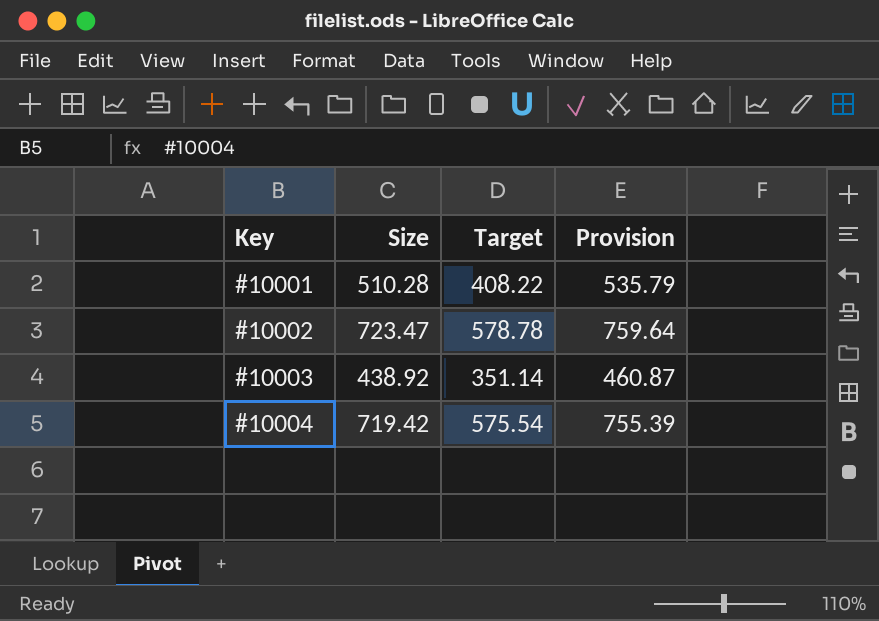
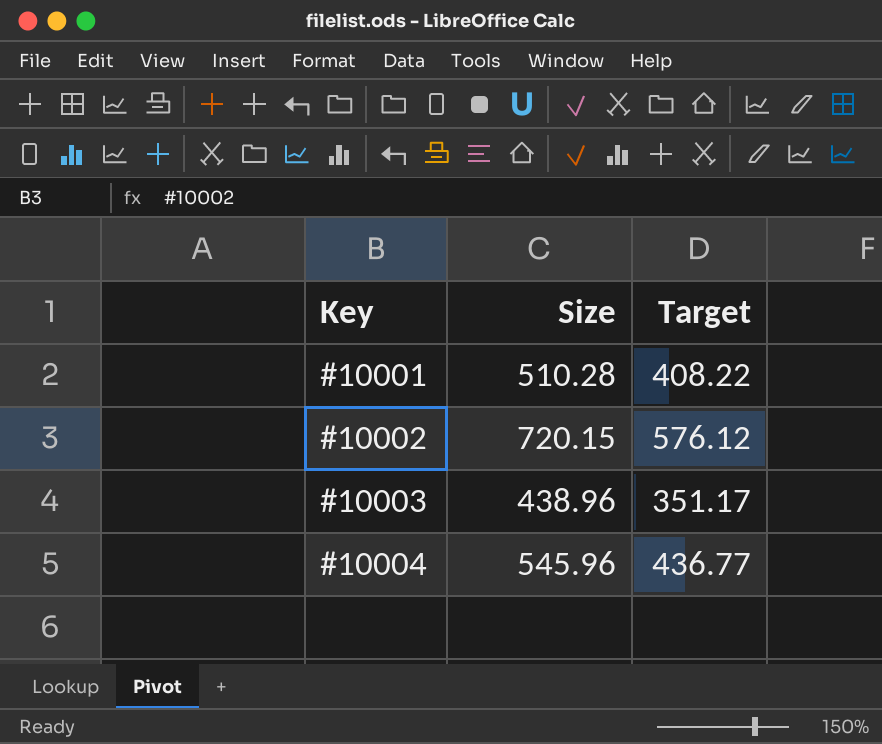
column Provision | formula: [Size] * 1.05 -> none
#10002 | Size: 723.47 -> 720.15
#10002 | Target: 578.78 -> 576.12
#10003 | Size: 438.92 -> 438.96
#10003 | Target: 351.14 -> 351.17
#10004 | Size: 719.42 -> 545.96
#10004 | Target: 575.54 -> 436.77

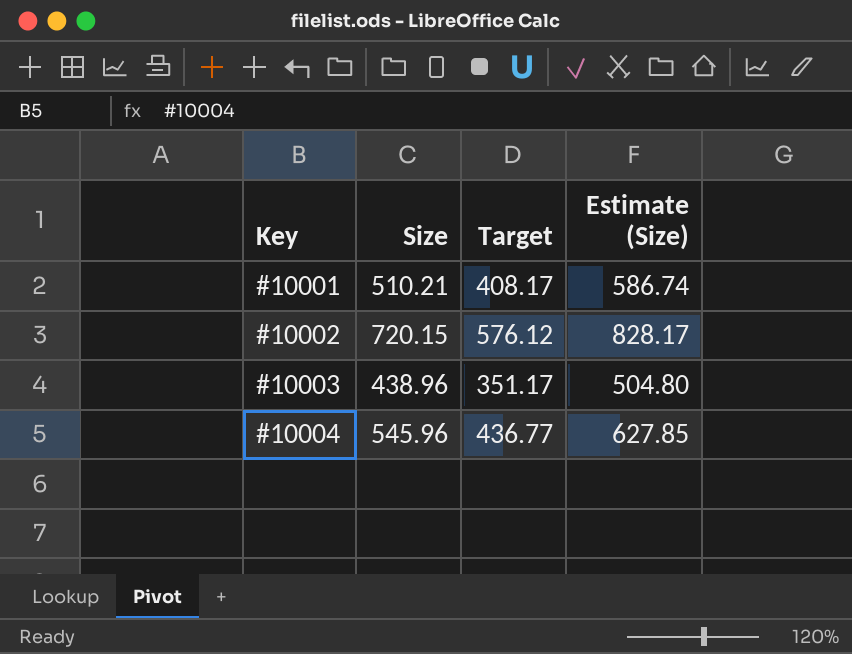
column Estimate (Size) | formula: none -> [Size] * 1.15
#10001 | Size: 510.28 -> 510.21
#10001 | Target: 408.22 -> 408.17

